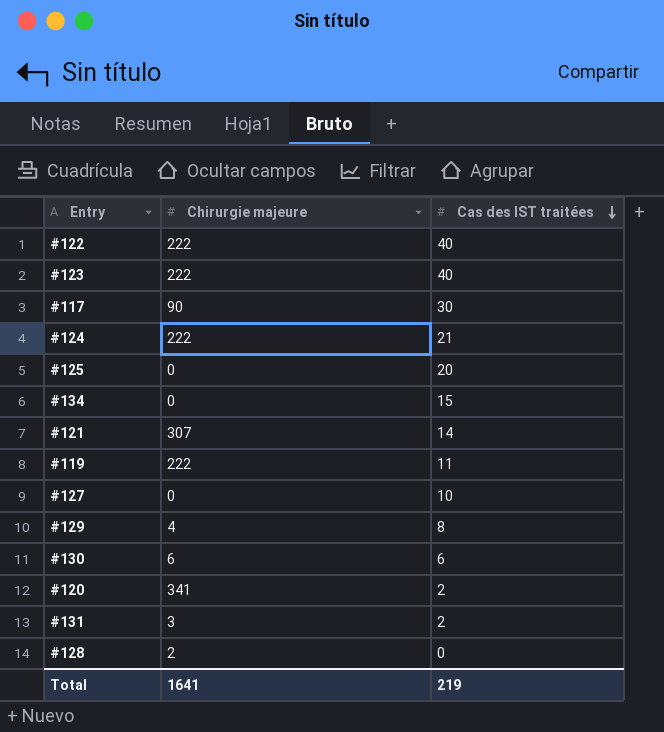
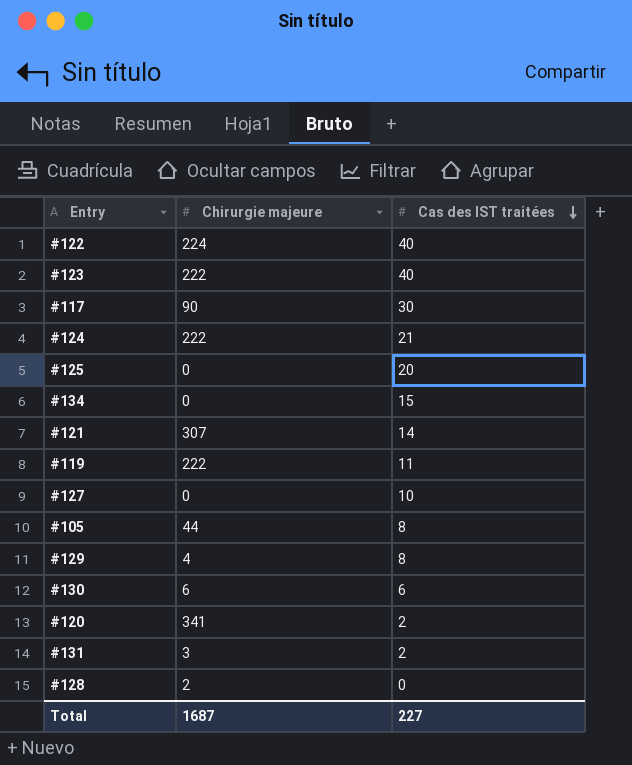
#122 | Chirurgie majeure: 222 -> 224
row #105: none -> 44 | 8
Total | Chirurgie majeure: 1641 -> 1687
Total | Cas des IST traitées: 219 -> 227

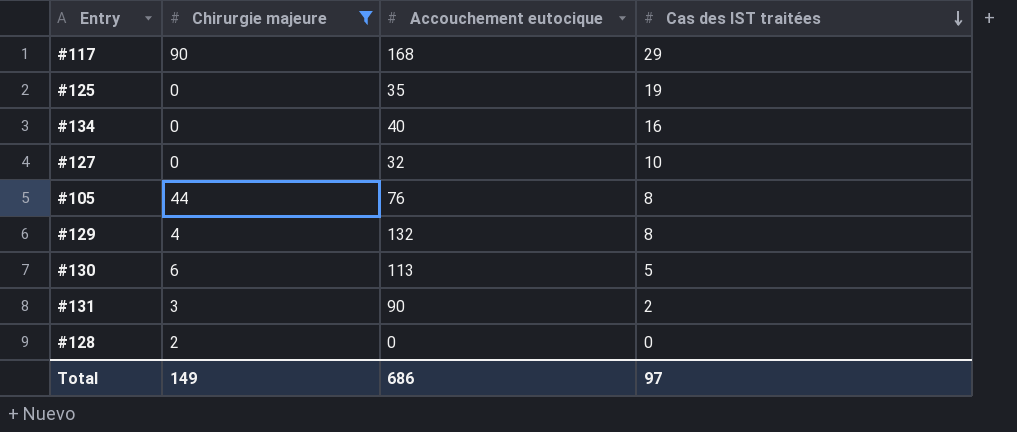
filter: none -> Chirurgie majeure <= 90
column Accouchement eutocique | position: none -> 3
#117 | Cas des IST traitées: 30 -> 29
#125 | Cas des IST traitées: 20 -> 19
#134 | Cas des IST traitées: 15 -> 16
#130 | Cas des IST traitées: 6 -> 5
Total | Chirurgie majeure: 1687 -> 149
Total | Cas des IST traitées: 227 -> 97

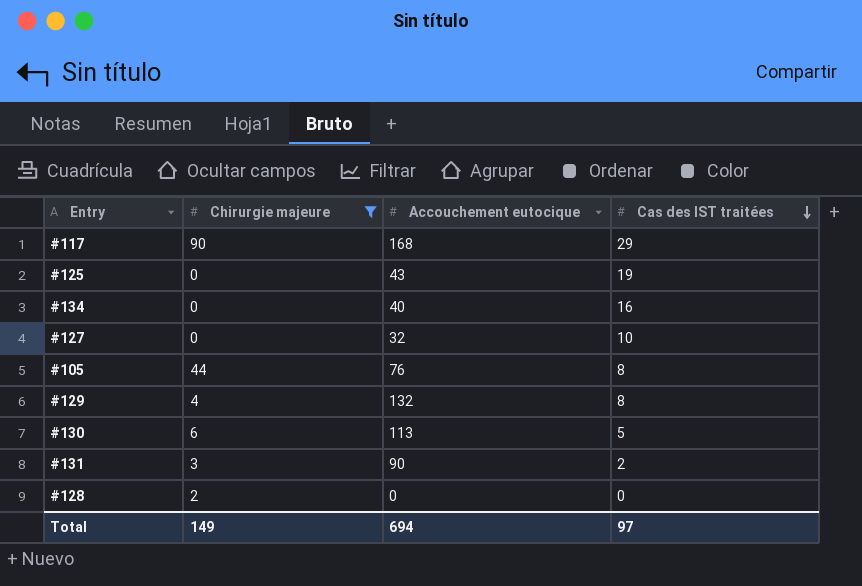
#125 | Accouchement eutocique: 35 -> 43
Total | Accouchement eutocique: 686 -> 694

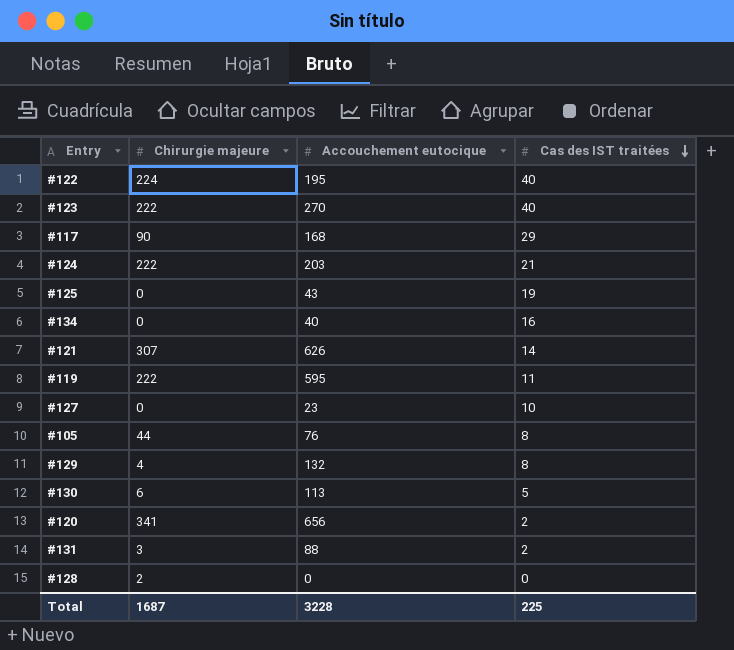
filter: Chirurgie majeure <= 90 -> none
#127 | Accouchement eutocique: 32 -> 23
#131 | Accouchement eutocique: 90 -> 88
Total | Chirurgie majeure: 149 -> 1687
Total | Accouchement eutocique: 694 -> 3228
Total | Cas des IST traitées: 97 -> 225

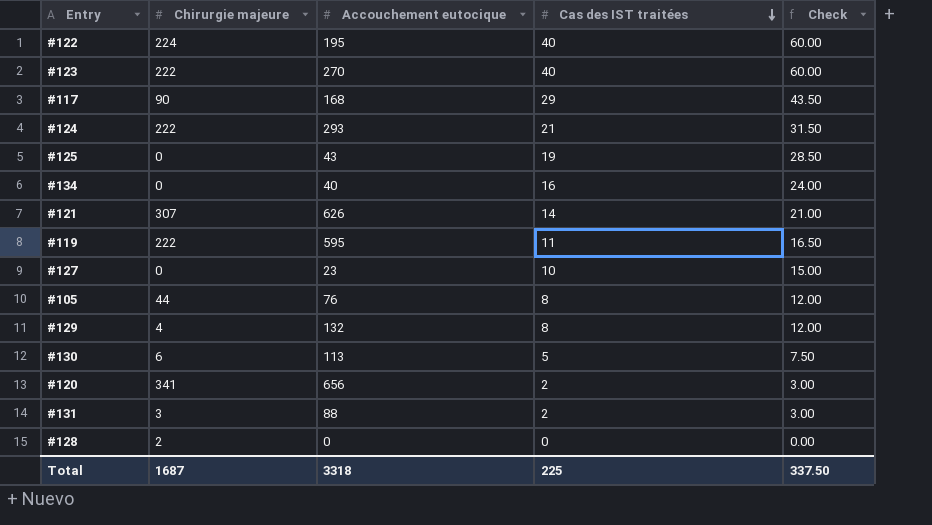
column Check | formula: none -> [Cas des IST traitées] * 1.5
#124 | Accouchement eutocique: 203 -> 293
Total | Accouchement eutocique: 3228 -> 3318

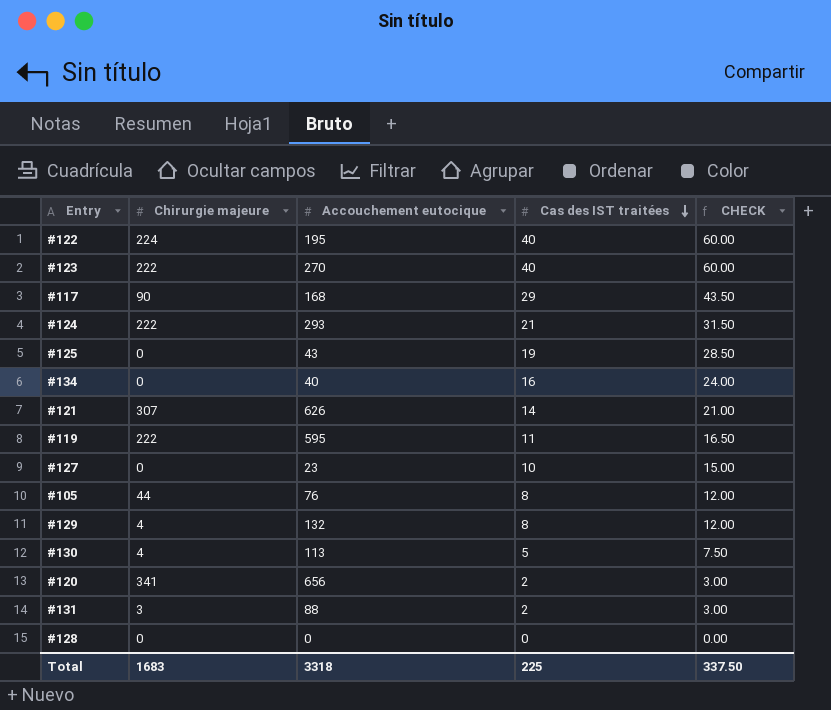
column name: Check -> CHECK
#130 | Chirurgie majeure: 6 -> 4
#128 | Chirurgie majeure: 2 -> 0
Total | Chirurgie majeure: 1687 -> 1683

